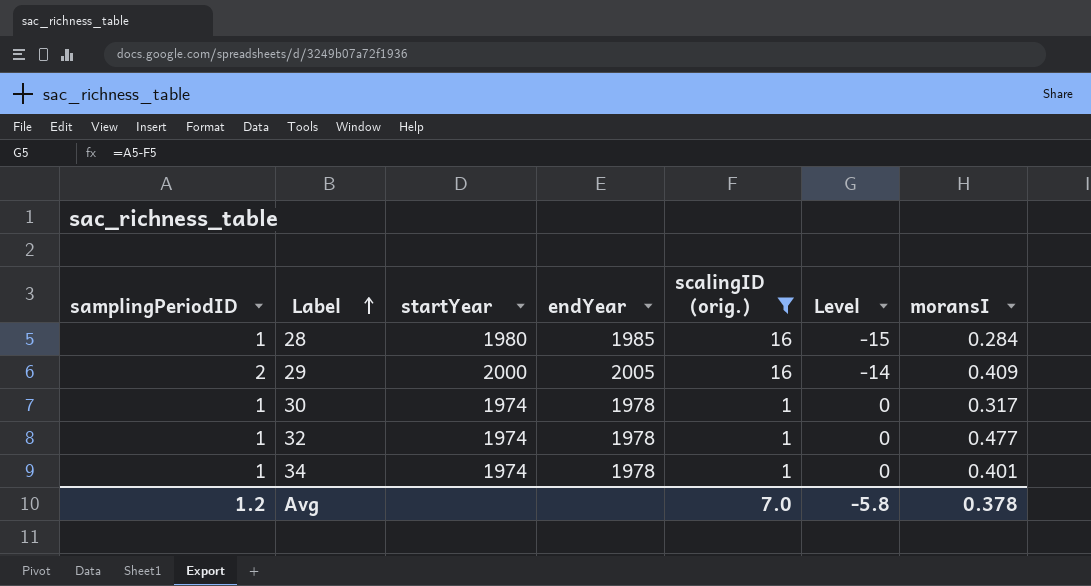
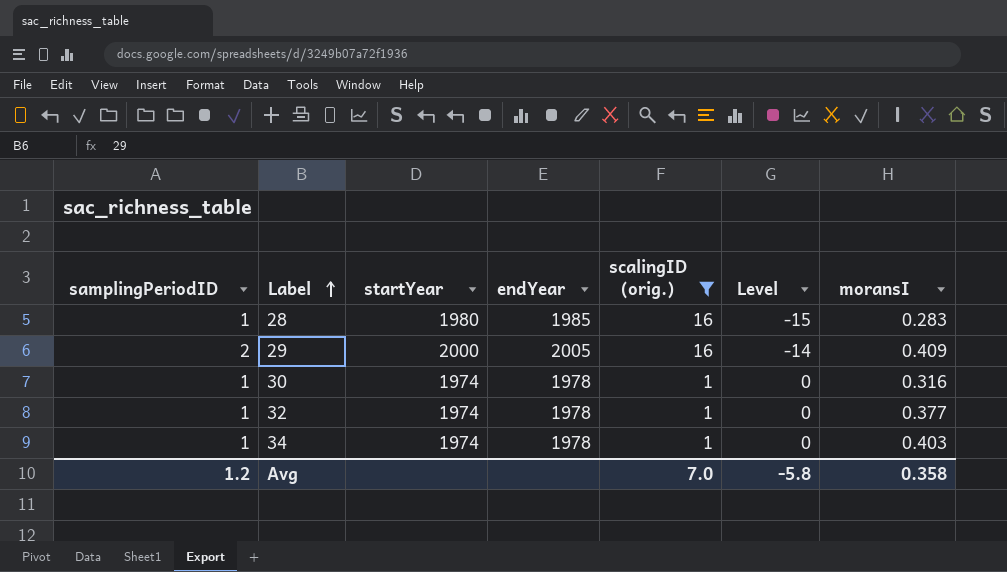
28 | moransI: 0.284 -> 0.283
30 | moransI: 0.317 -> 0.316
32 | moransI: 0.477 -> 0.377
34 | moransI: 0.401 -> 0.403
Avg | moransI: 0.378 -> 0.358

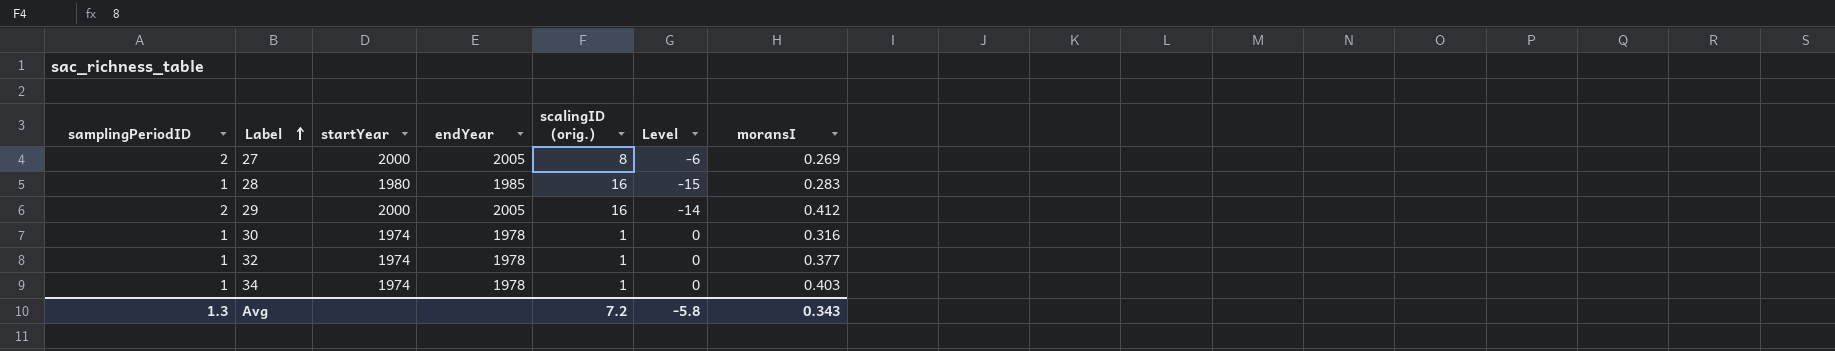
filter: scalingID (orig.) != 8 -> none
29 | moransI: 0.409 -> 0.412
Avg | samplingPeriodID: 1.2 -> 1.3
Avg | scalingID (orig.): 7.0 -> 7.2
Avg | moransI: 0.358 -> 0.343

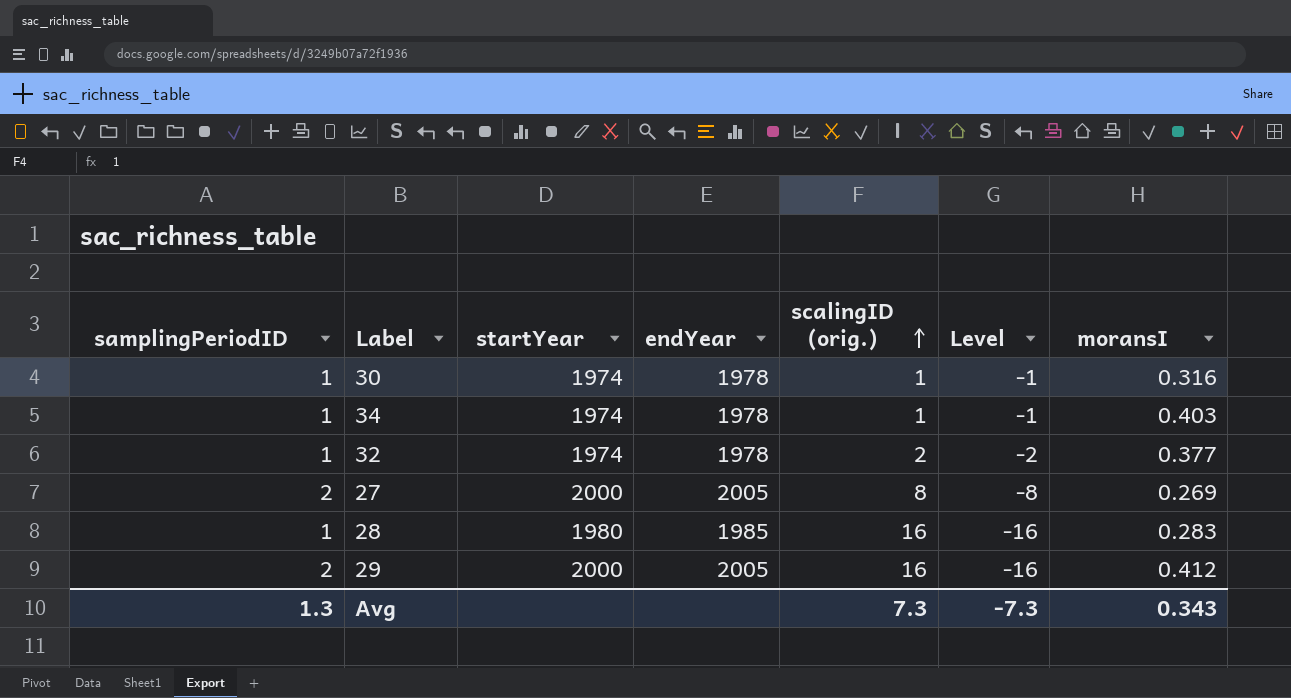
row order: Label ascending -> scalingID (orig.) ascending
column Level | formula: [samplingPeriodID] - [scalingID (orig.)] -> [moransI] - [scalingID (orig.)]
32 | scalingID (orig.): 1 -> 2
Avg | scalingID (orig.): 7.2 -> 7.3
Avg | Level: -5.8 -> -7.3

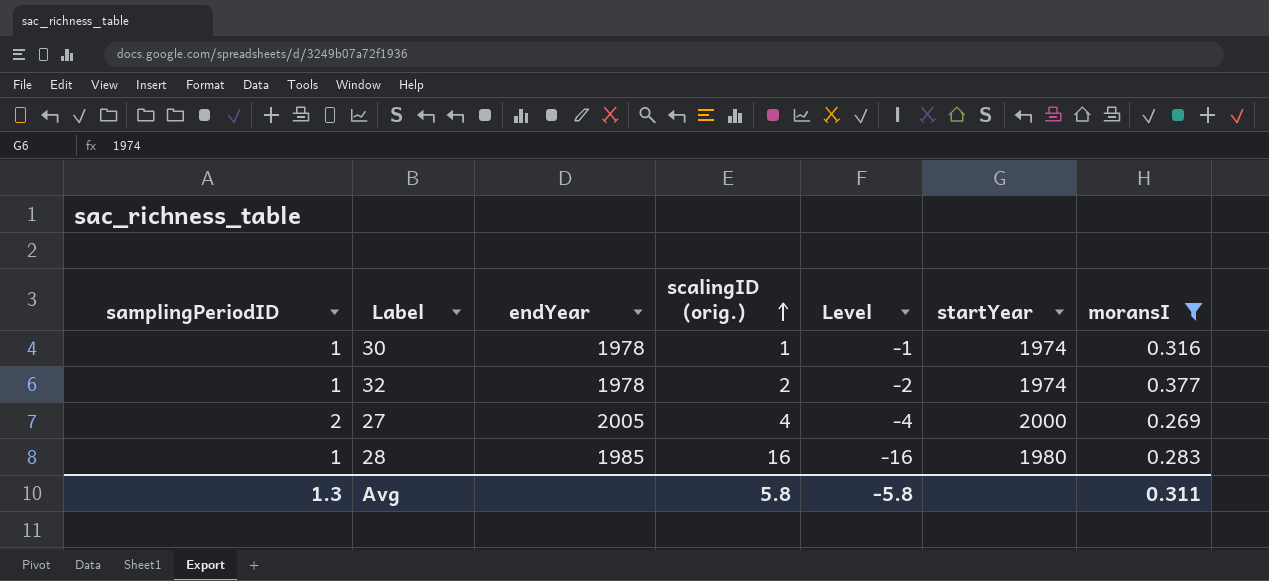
filter: none -> moransI <= 0.377
column startYear | position: 3 -> 6
27 | scalingID (orig.): 8 -> 4
27 | Level: -8 -> -4
Avg | scalingID (orig.): 7.3 -> 5.8
Avg | Level: -7.3 -> -5.8
Avg | moransI: 0.343 -> 0.311

